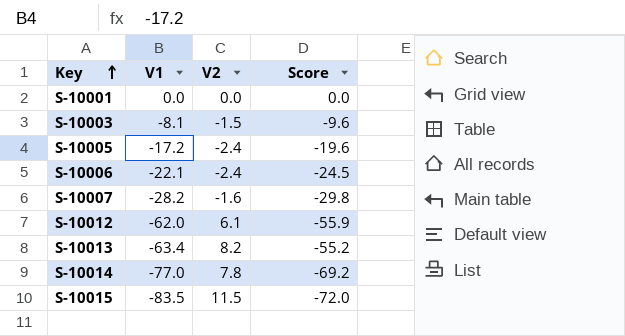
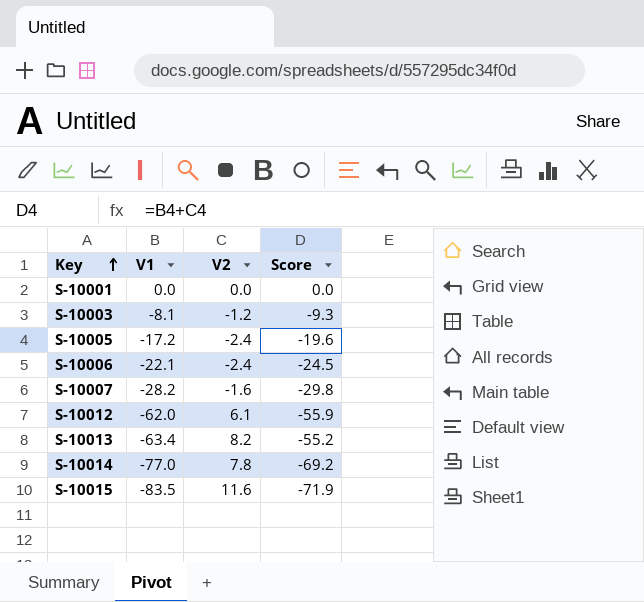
S-10003 | V2: -1.5 -> -1.2
S-10003 | Score: -9.6 -> -9.3
S-10015 | V2: 11.5 -> 11.6
S-10015 | Score: -72.0 -> -71.9

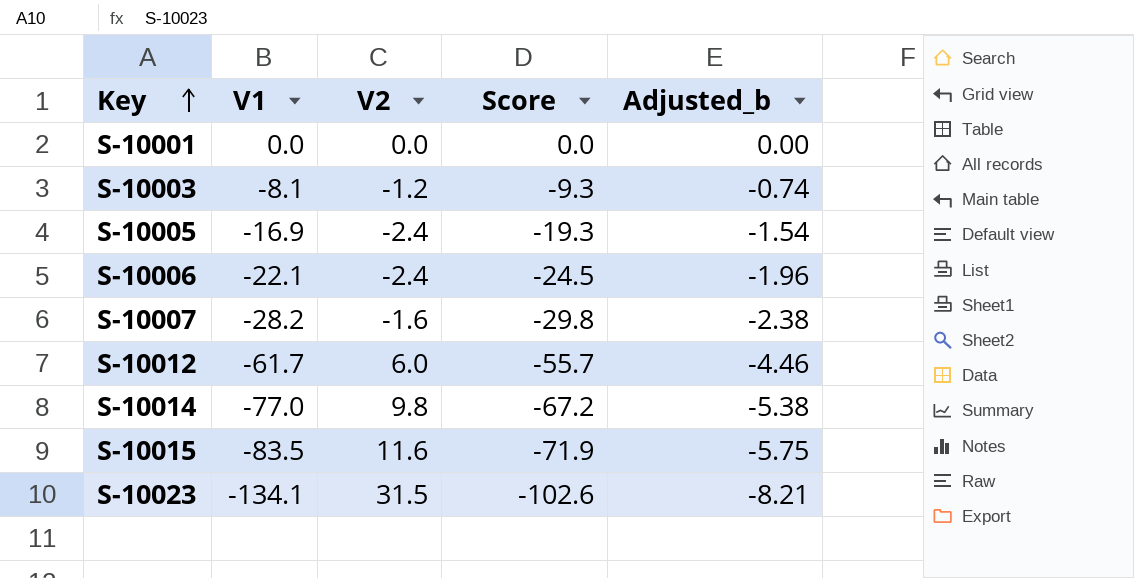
column Adjusted_b | formula: none -> [Score] * 0.08
row S-10013: -63.4 | 8.2 | -55.2 -> none
S-10005 | V1: -17.2 -> -16.9
S-10005 | Score: -19.6 -> -19.3
S-10012 | V1: -62.0 -> -61.7
S-10012 | V2: 6.1 -> 6.0
S-10012 | Score: -55.9 -> -55.7
S-10014 | V2: 7.8 -> 9.8
S-10014 | Score: -69.2 -> -67.2
row S-10023: none -> -134.1 | 31.5 | -102.6 | -8.21

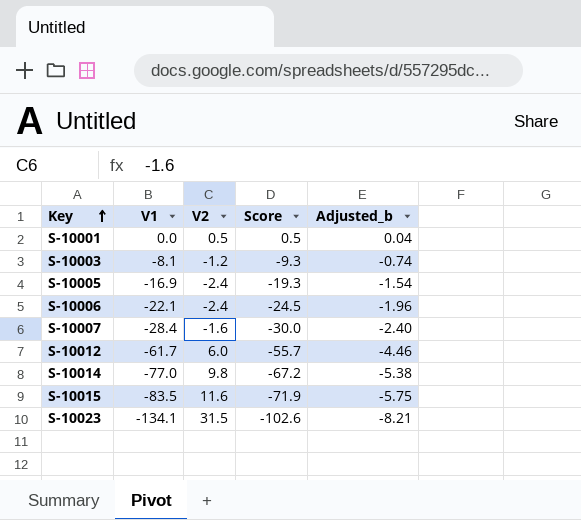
S-10001 | V2: 0.0 -> 0.5
S-10001 | Score: 0.0 -> 0.5
S-10001 | Adjusted_b: 0.00 -> 0.04
S-10007 | V1: -28.2 -> -28.4
S-10007 | Score: -29.8 -> -30.0
S-10007 | Adjusted_b: -2.38 -> -2.40

